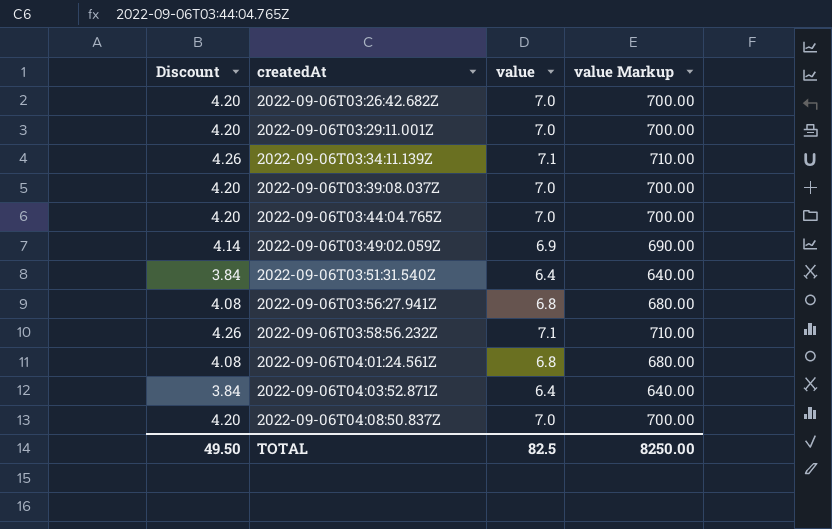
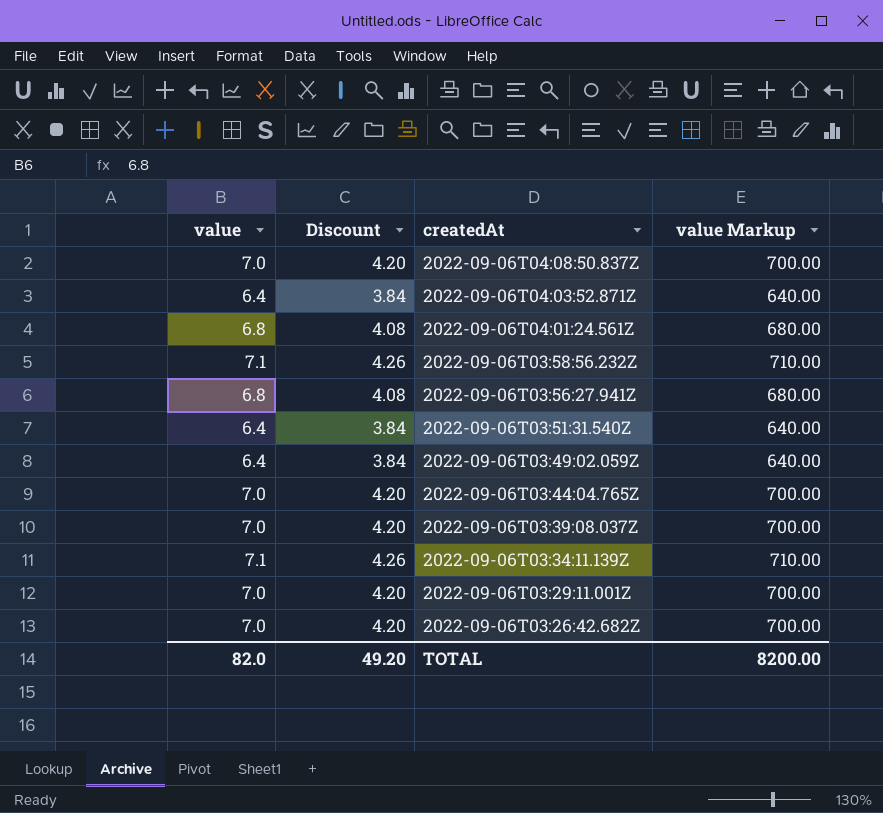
row order: createdAt ascending -> createdAt descending
column value | position: 3 -> 1
2022-09-06T03:49:02.059Z | value: 6.9 -> 6.4
2022-09-06T03:49:02.059Z | Discount: 4.14 -> 3.84
2022-09-06T03:49:02.059Z | value Markup: 690.00 -> 640.00
TOTAL | value: 82.5 -> 82.0
TOTAL | Discount: 49.50 -> 49.20
TOTAL | value Markup: 8250.00 -> 8200.00

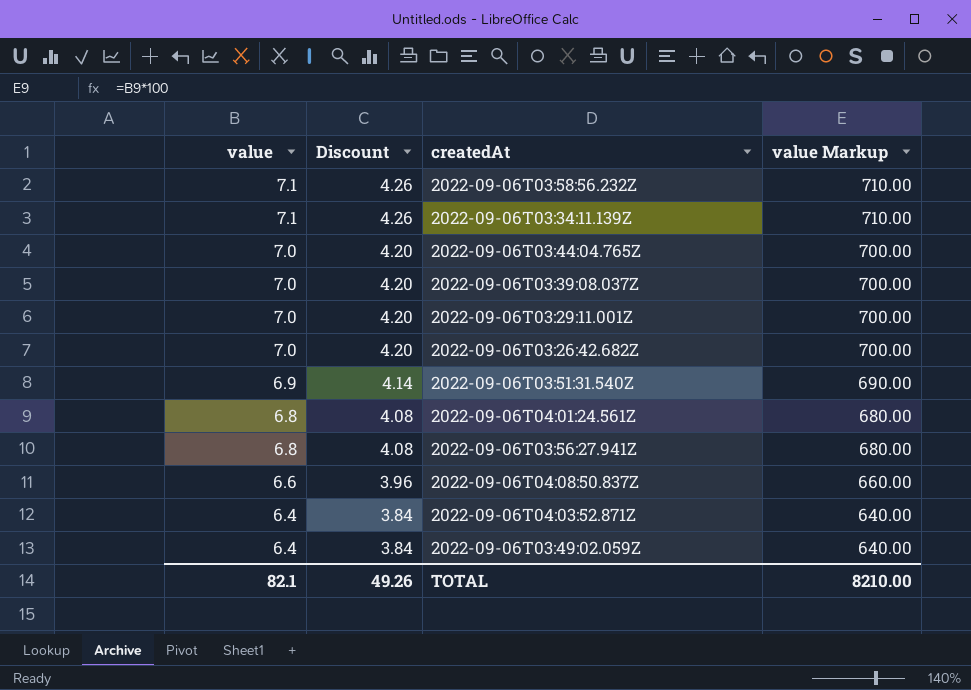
row order: createdAt descending -> value descending
2022-09-06T03:51:31.540Z | value: 6.4 -> 6.9
2022-09-06T03:51:31.540Z | Discount: 3.84 -> 4.14
2022-09-06T03:51:31.540Z | value Markup: 640.00 -> 690.00
2022-09-06T04:08:50.837Z | value: 7.0 -> 6.6
2022-09-06T04:08:50.837Z | Discount: 4.20 -> 3.96
2022-09-06T04:08:50.837Z | value Markup: 700.00 -> 660.00
TOTAL | value: 82.0 -> 82.1
TOTAL | Discount: 49.20 -> 49.26
TOTAL | value Markup: 8200.00 -> 8210.00

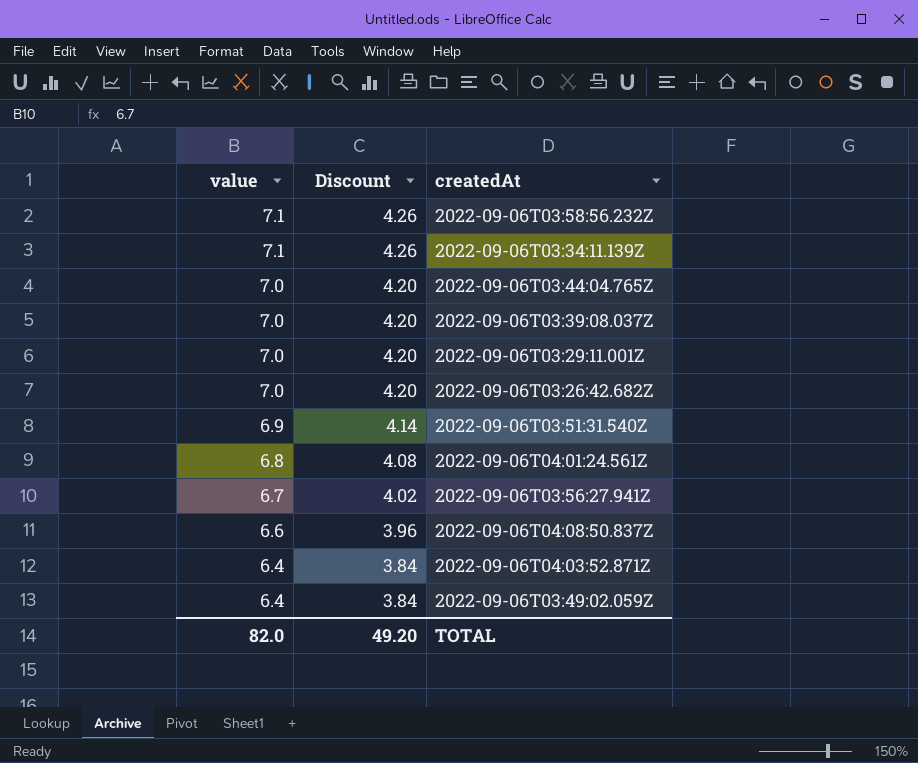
column value Markup | formula: [value] * 100 -> none
2022-09-06T03:56:27.941Z | value: 6.8 -> 6.7
2022-09-06T03:56:27.941Z | Discount: 4.08 -> 4.02
TOTAL | value: 82.1 -> 82.0
TOTAL | Discount: 49.26 -> 49.20

